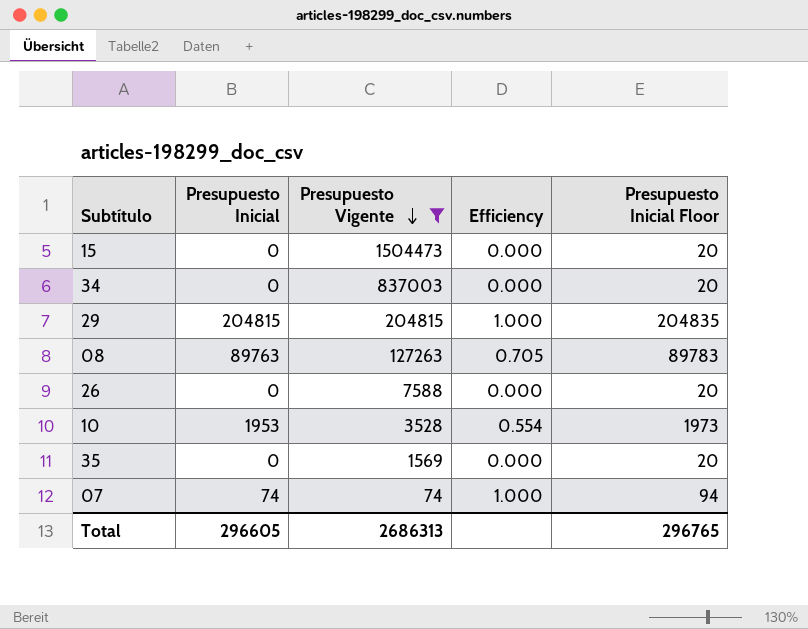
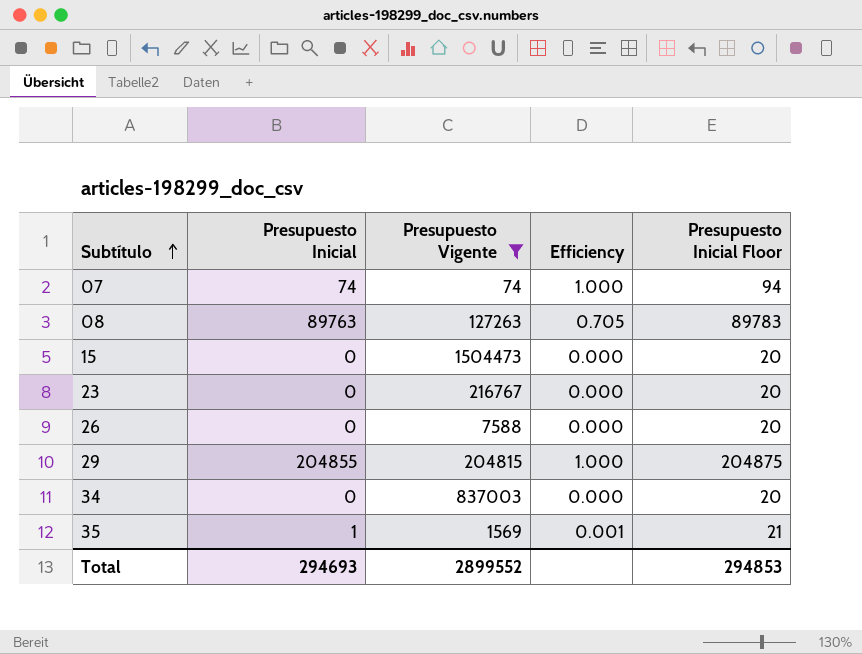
row order: Presupuesto Vigente descending -> Subtítulo ascending
row 10: 1953 | 3528 | 0.554 | 1973 -> none
row 23: none -> 0 | 216767 | 0.000 | 20
29 | Presupuesto Inicial: 204815 -> 204855
29 | Presupuesto Inicial Floor: 204835 -> 204875
35 | Presupuesto Inicial: 0 -> 1
35 | Efficiency: 0.000 -> 0.001
35 | Presupuesto Inicial Floor: 20 -> 21
Total | Presupuesto Inicial: 296605 -> 294693
Total | Presupuesto Vigente: 2686313 -> 2899552
Total | Presupuesto Inicial Floor: 296765 -> 294853

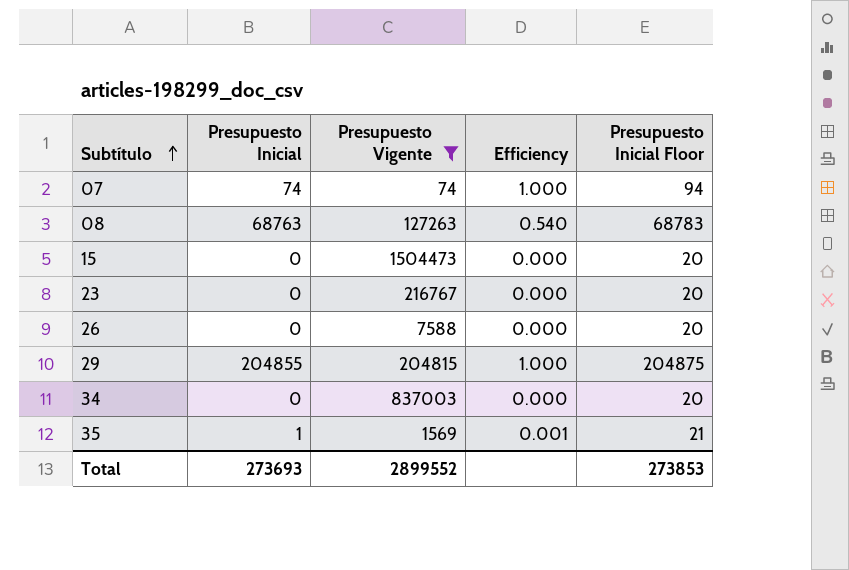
08 | Presupuesto Inicial: 89763 -> 68763
08 | Efficiency: 0.705 -> 0.540
08 | Presupuesto Inicial Floor: 89783 -> 68783
Total | Presupuesto Inicial: 294693 -> 273693
Total | Presupuesto Inicial Floor: 294853 -> 273853

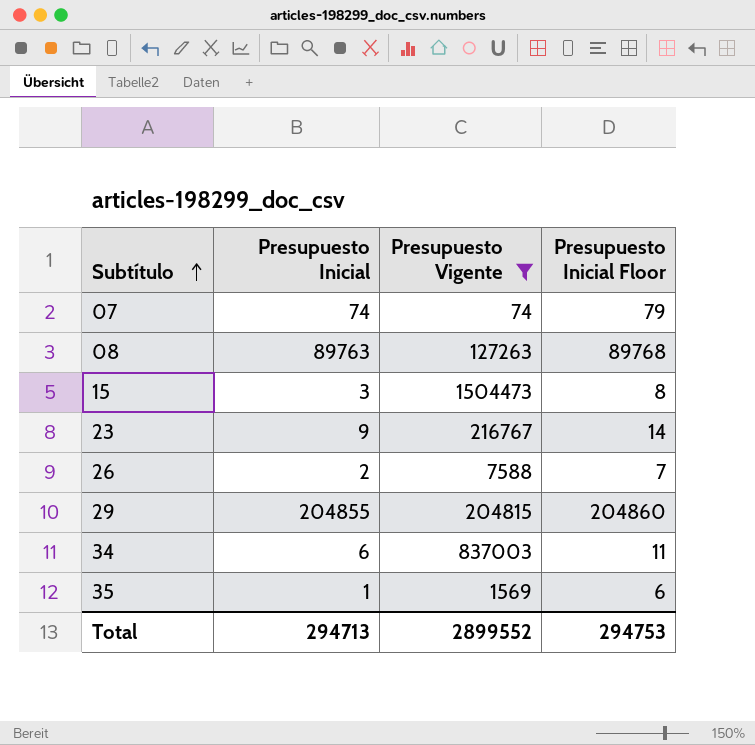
column Efficiency | formula: [Presupuesto Inicial] / [Presupuesto Vigente] -> none
column Presupuesto Inicial Floor | formula: [Presupuesto Inicial] + 20 -> [Presupuesto Inicial] + 5
08 | Presupuesto Inicial: 68763 -> 89763
15 | Presupuesto Inicial: 0 -> 3
23 | Presupuesto Inicial: 0 -> 9
26 | Presupuesto Inicial: 0 -> 2
34 | Presupuesto Inicial: 0 -> 6
Total | Presupuesto Inicial: 273693 -> 294713
Total | Presupuesto Inicial Floor: 273853 -> 294753

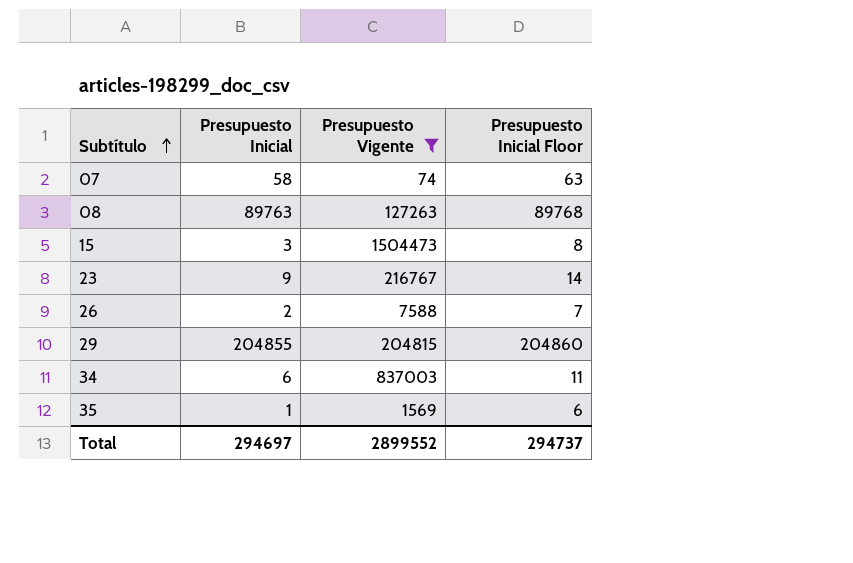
07 | Presupuesto Inicial: 74 -> 58
07 | Presupuesto Inicial Floor: 79 -> 63
Total | Presupuesto Inicial: 294713 -> 294697
Total | Presupuesto Inicial Floor: 294753 -> 294737

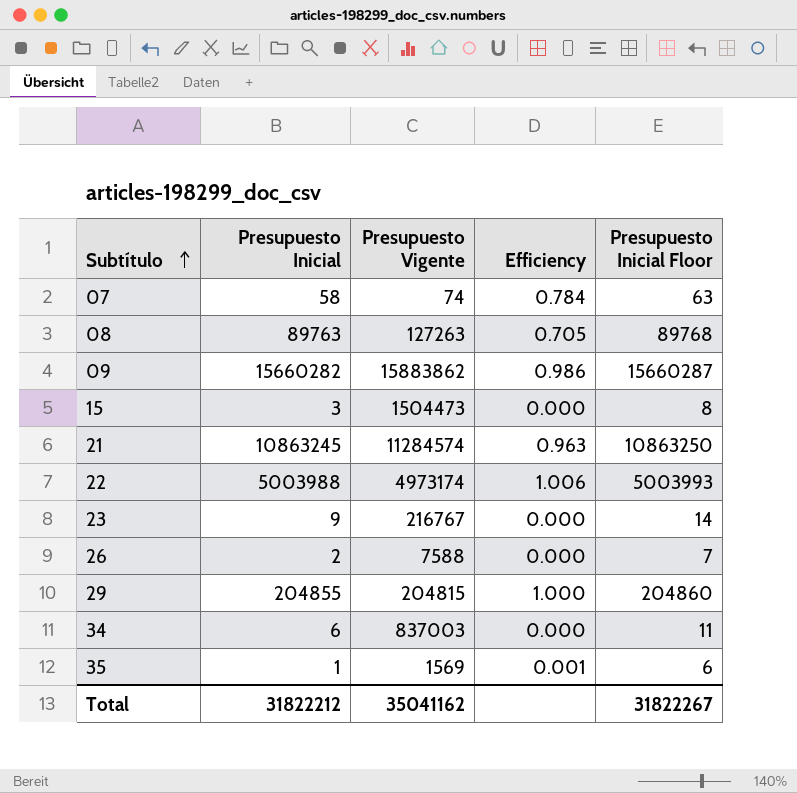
filter: Presupuesto Vigente <= 1504473 -> none
column Efficiency | formula: none -> [Presupuesto Inicial] / [Presupuesto Vigente]
Total | Presupuesto Inicial: 294697 -> 31822212
Total | Presupuesto Vigente: 2899552 -> 35041162
Total | Presupuesto Inicial Floor: 294737 -> 31822267

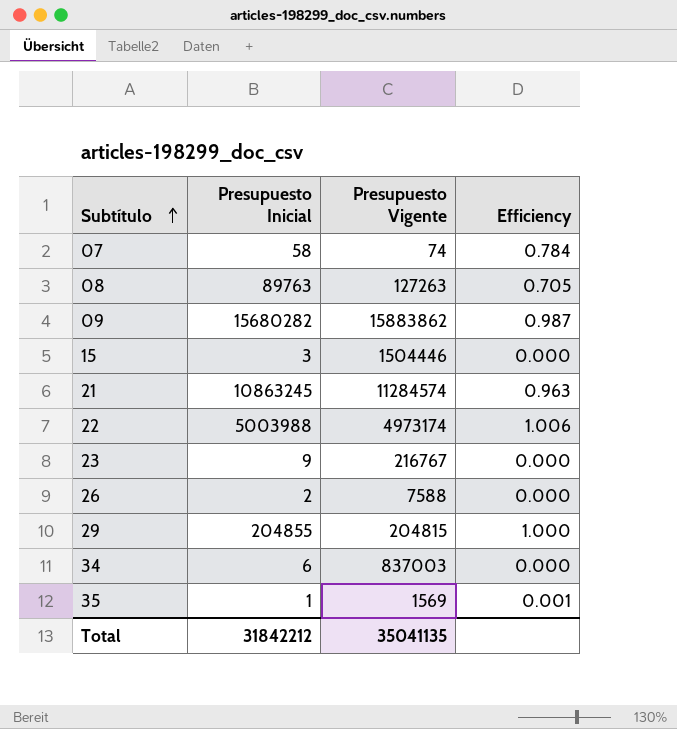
column Presupuesto Inicial Floor | formula: [Presupuesto Inicial] + 5 -> none
09 | Presupuesto Inicial: 15660282 -> 15680282
09 | Efficiency: 0.986 -> 0.987
15 | Presupuesto Vigente: 1504473 -> 1504446
Total | Presupuesto Inicial: 31822212 -> 31842212
Total | Presupuesto Vigente: 35041162 -> 35041135

